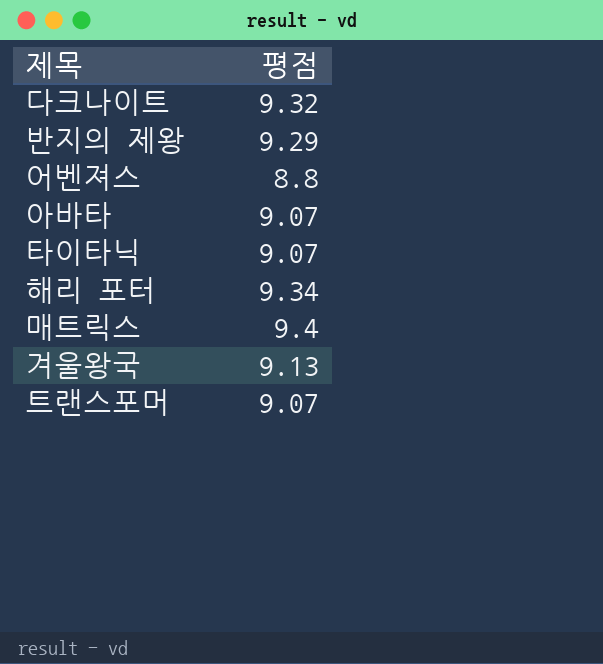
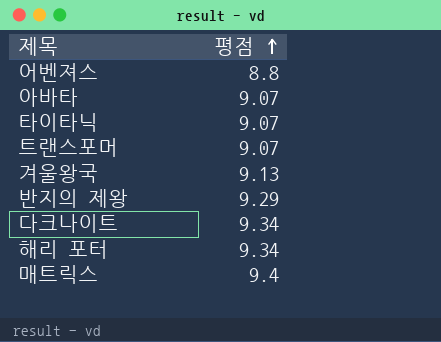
row order: none -> 평점 ascending
다크나이트 | 평점: 9.32 -> 9.34

